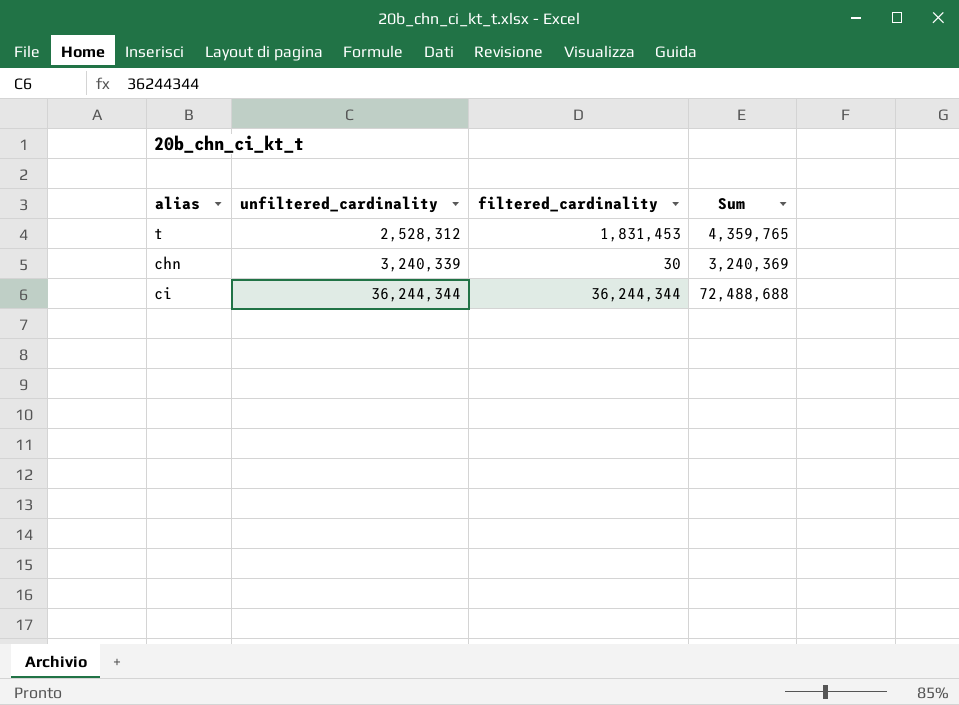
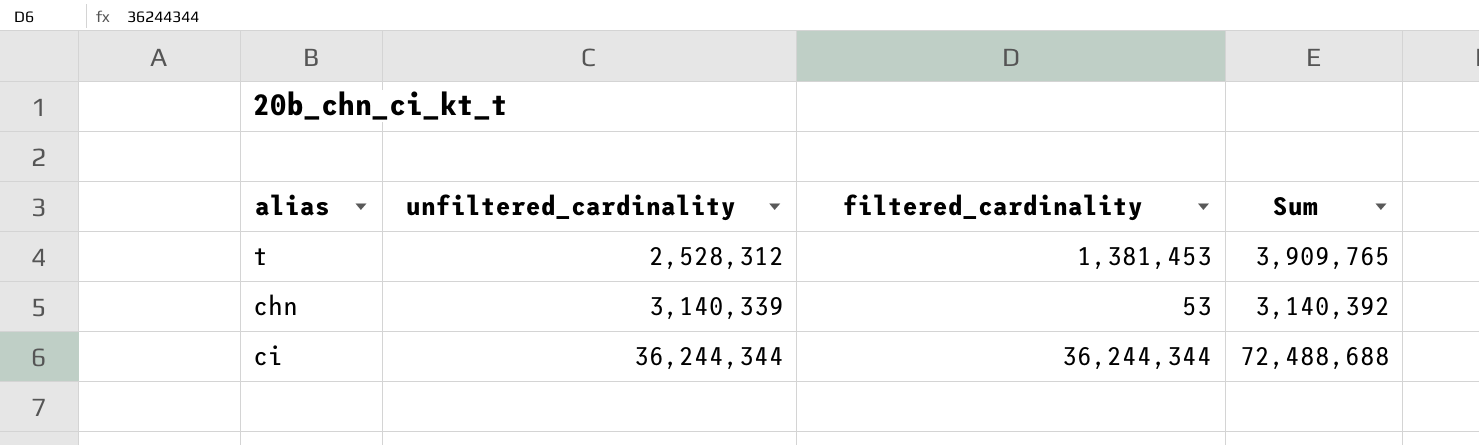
t | filtered_cardinality: 1,831,453 -> 1,381,453
t | Sum: 4,359,765 -> 3,909,765
chn | unfiltered_cardinality: 3,240,339 -> 3,140,339
chn | filtered_cardinality: 30 -> 53
chn | Sum: 3,240,369 -> 3,140,392

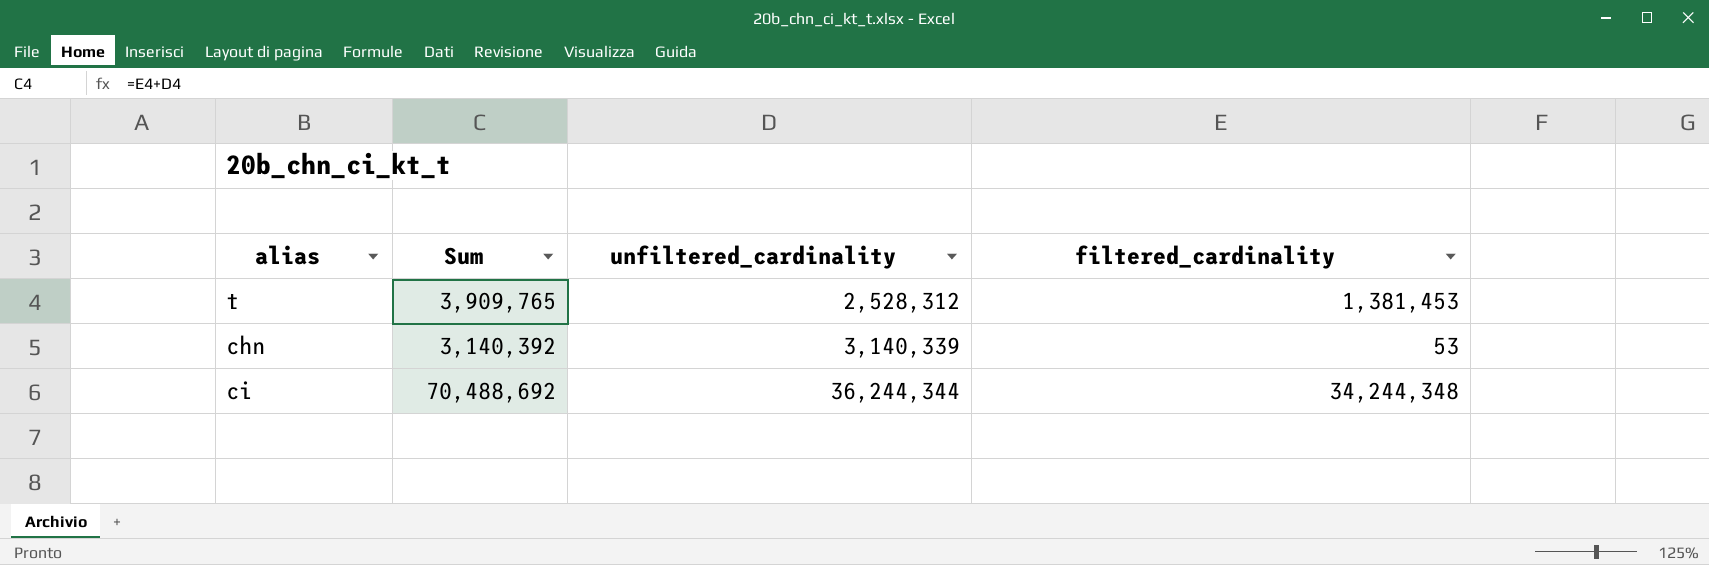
column Sum | position: 4 -> 2
ci | Sum: 72,488,688 -> 70,488,692
ci | filtered_cardinality: 36,244,344 -> 34,244,348

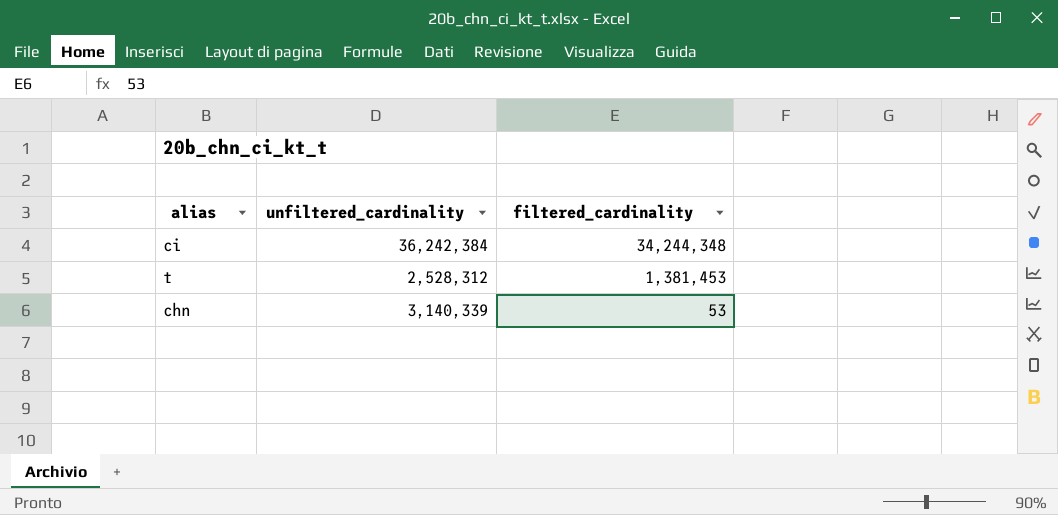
row order: unfiltered_cardinality ascending -> filtered_cardinality descending
column Sum | formula: [unfiltered_cardinality] + [filtered_cardinality] -> none
ci | unfiltered_cardinality: 36,244,344 -> 36,242,384

